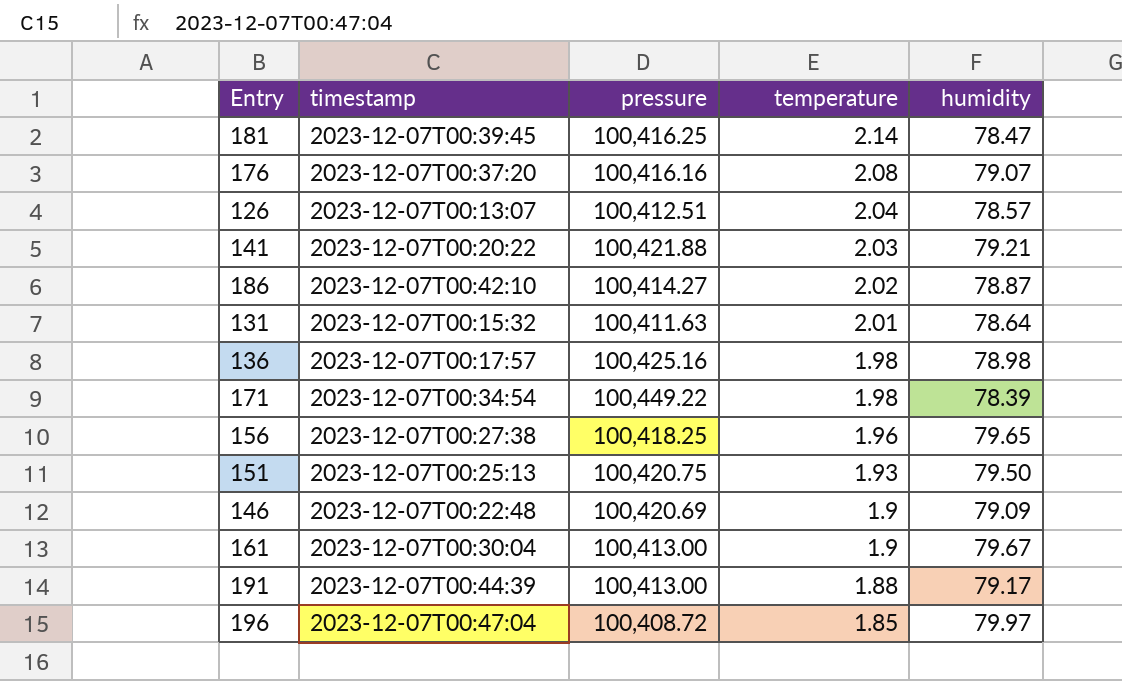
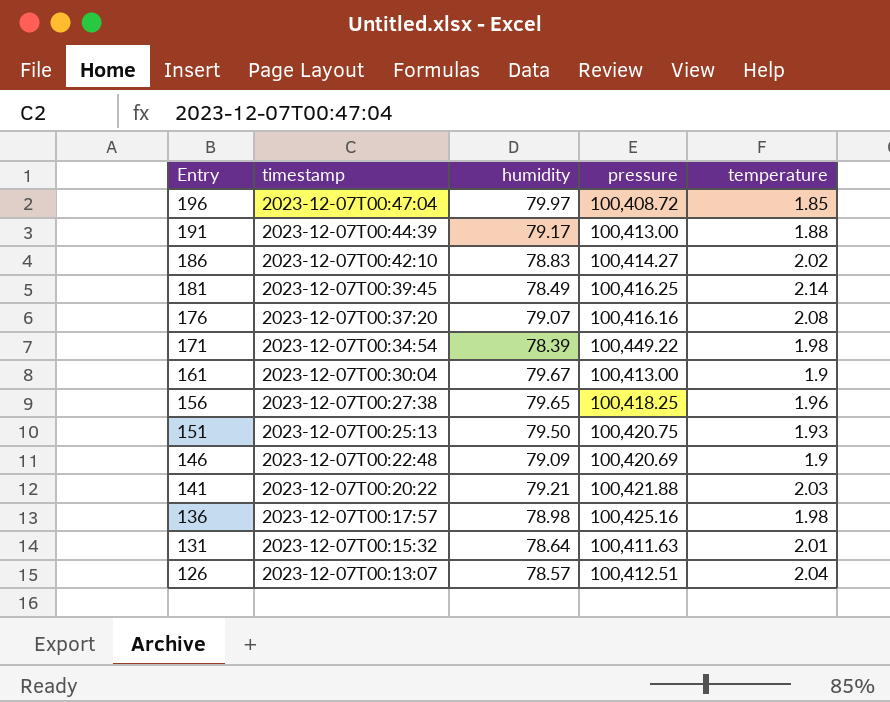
row order: temperature descending -> Entry descending
column humidity | position: 5 -> 3
186 | humidity: 78.87 -> 78.83
181 | humidity: 78.47 -> 78.49

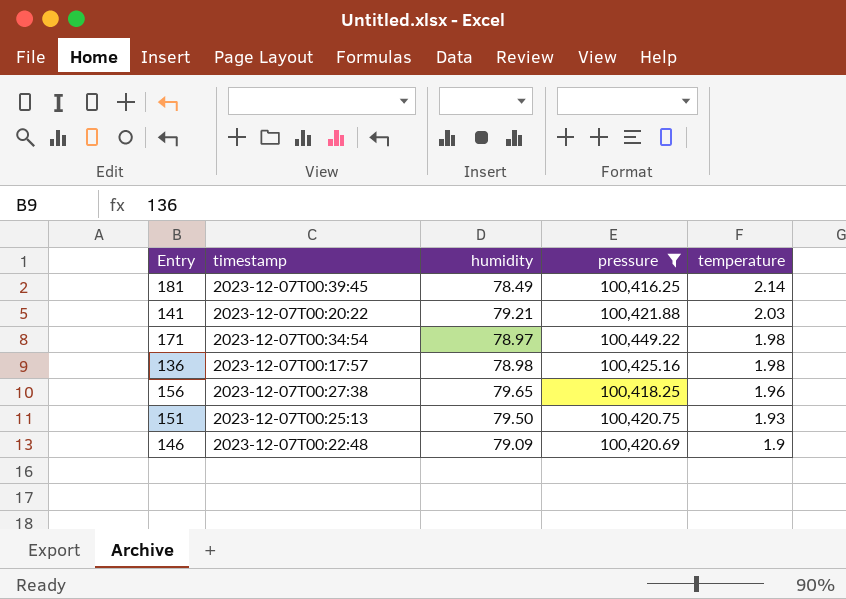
filter: none -> pressure >= 100,416.25
row order: Entry descending -> temperature descending
171 | humidity: 78.39 -> 78.97

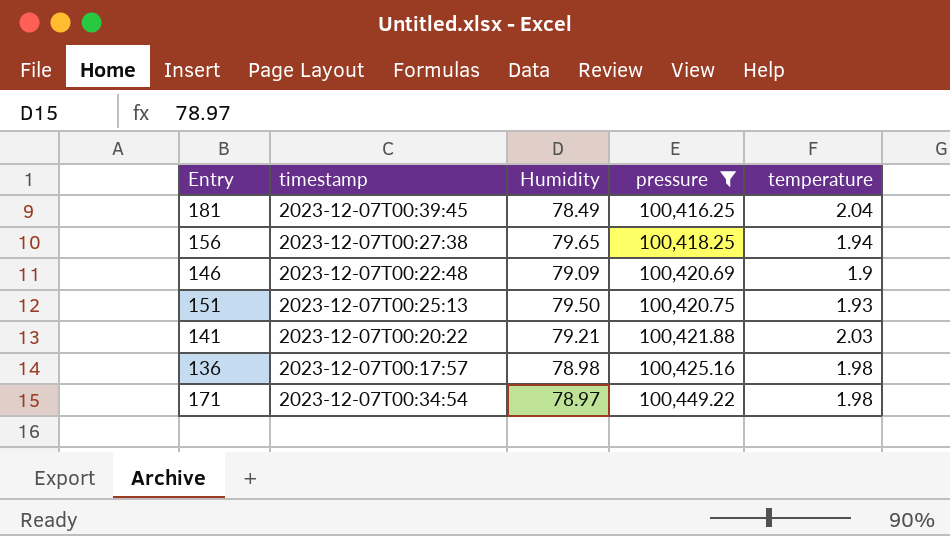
row order: temperature descending -> pressure ascending
column name: humidity -> Humidity
181 | temperature: 2.14 -> 2.04
156 | temperature: 1.96 -> 1.94

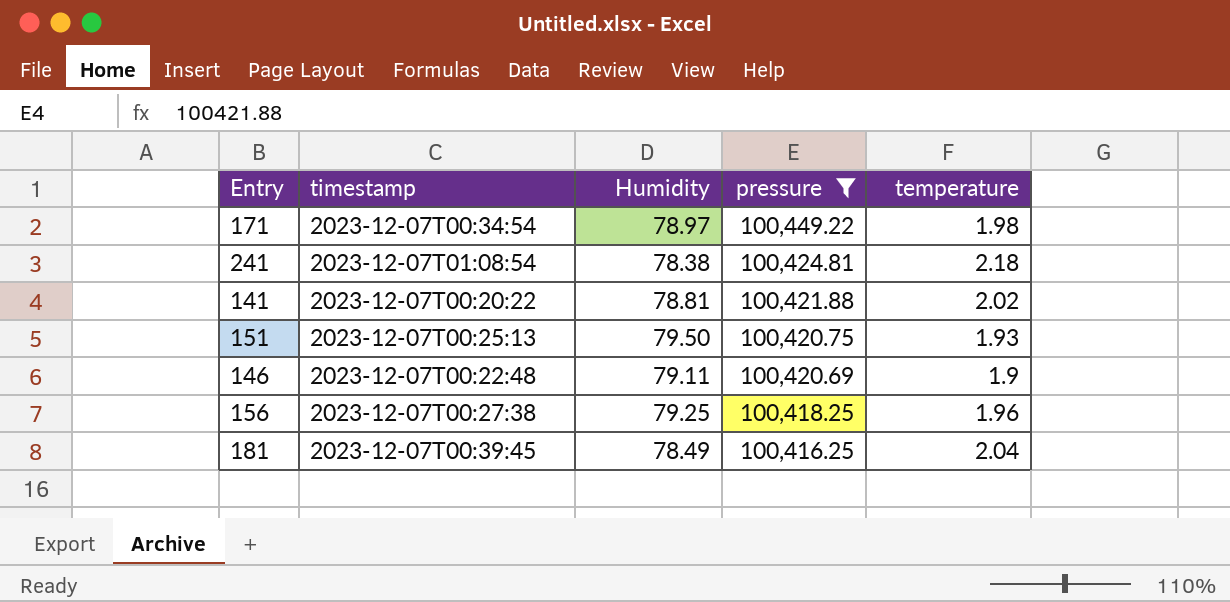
row order: pressure ascending -> pressure descending
row 136: 2023-12-07T00:17:57 | 78.98 | 100,425.16 | 1.98 -> none
row 241: none -> 2023-12-07T01:08:54 | 78.38 | 100,424.81 | 2.18
141 | Humidity: 79.21 -> 78.81
141 | temperature: 2.03 -> 2.02
146 | Humidity: 79.09 -> 79.11
156 | Humidity: 79.65 -> 79.25
156 | temperature: 1.94 -> 1.96

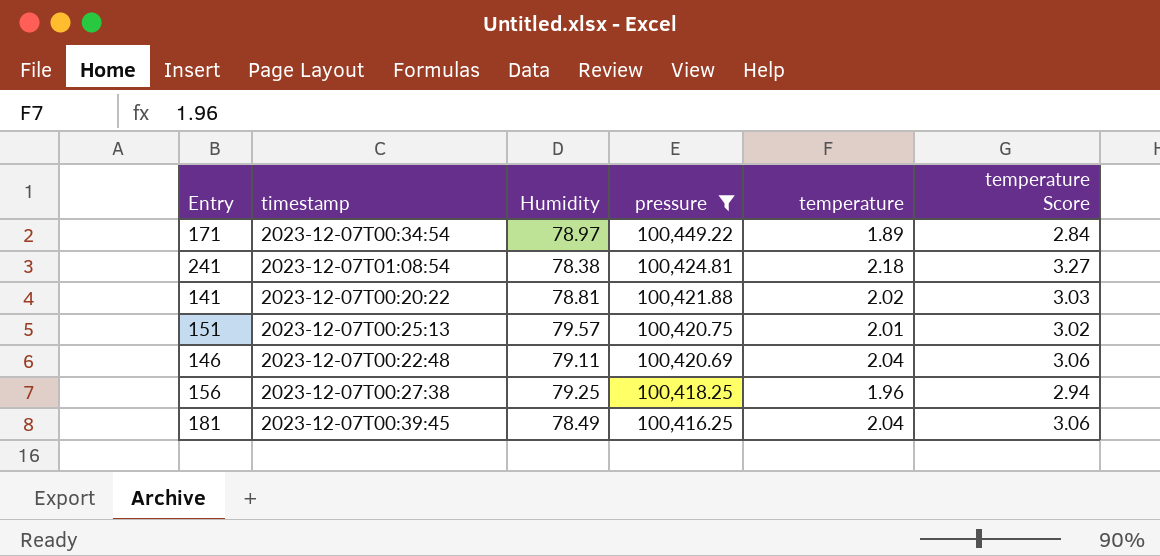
column temperature Score | formula: none -> [temperature] * 1.5
171 | temperature: 1.98 -> 1.89
151 | Humidity: 79.50 -> 79.57
151 | temperature: 1.93 -> 2.01
146 | temperature: 1.9 -> 2.04

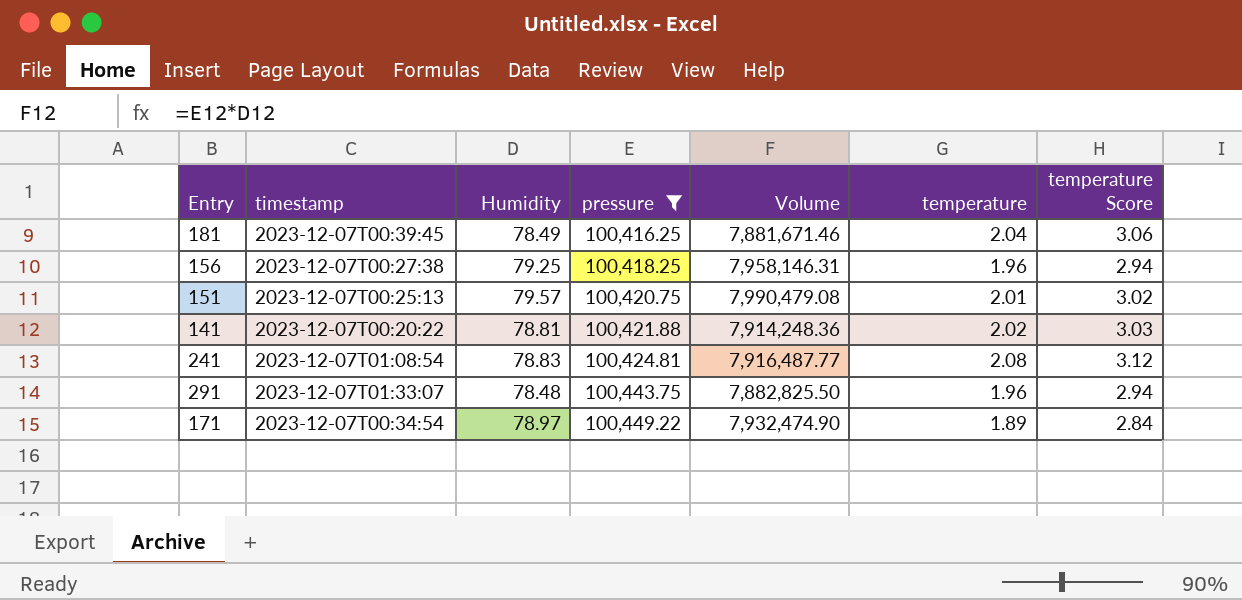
row order: pressure descending -> pressure ascending
column Volume | formula: none -> [Humidity] * [pressure]
row 146: 2023-12-07T00:22:48 | 79.11 | 100,420.69 | 2.04 | 3.06 -> none
241 | Humidity: 78.38 -> 78.83
241 | temperature: 2.18 -> 2.08
241 | temperature Score: 3.27 -> 3.12
row 291: none -> 2023-12-07T01:33:07 | 78.48 | 100,443.75 | 7,882,825.50 | 1.96 | 2.94

